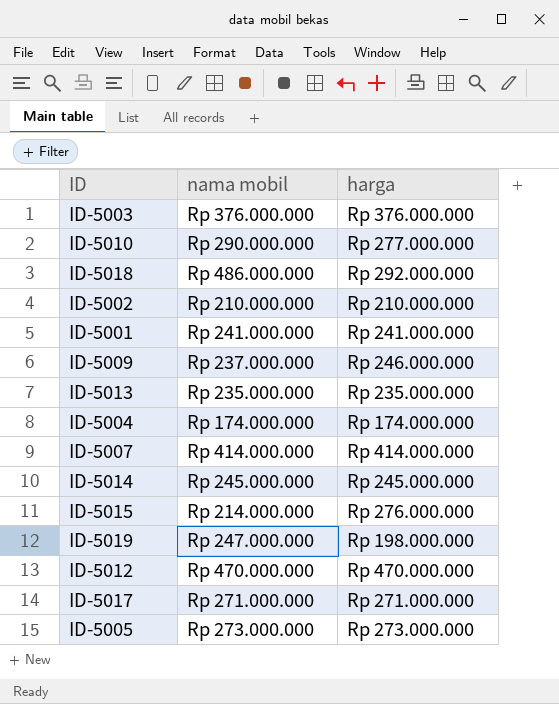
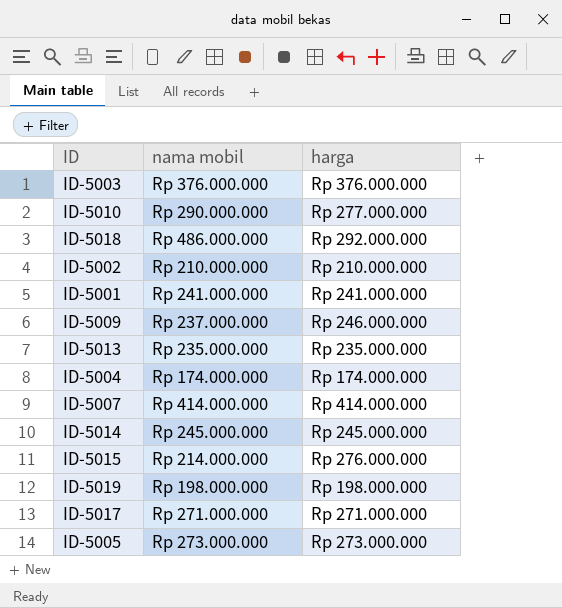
row ID-5012: Rp 470.000.000 | Rp 470.000.000 -> none
ID-5019 | nama mobil: Rp 247.000.000 -> Rp 198.000.000

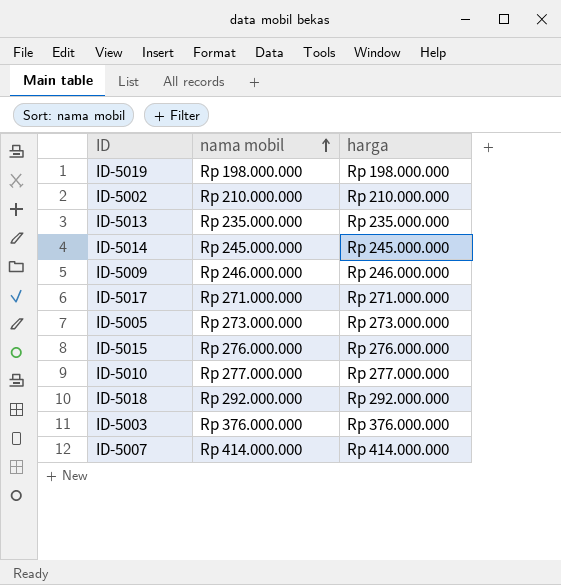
row order: none -> nama mobil ascending
row ID-5001: Rp 241.000.000 | Rp 241.000.000 -> none
row ID-5004: Rp 174.000.000 | Rp 174.000.000 -> none
ID-5009 | nama mobil: Rp 237.000.000 -> Rp 246.000.000
ID-5015 | nama mobil: Rp 214.000.000 -> Rp 276.000.000
ID-5010 | nama mobil: Rp 290.000.000 -> Rp 277.000.000
ID-5018 | nama mobil: Rp 486.000.000 -> Rp 292.000.000

